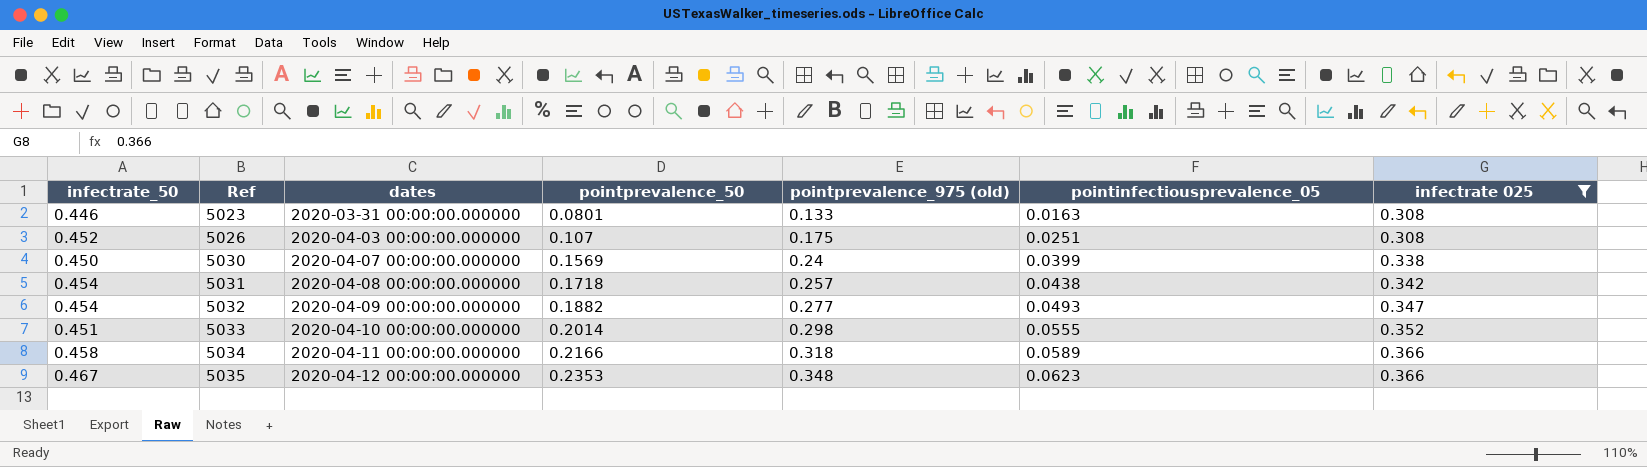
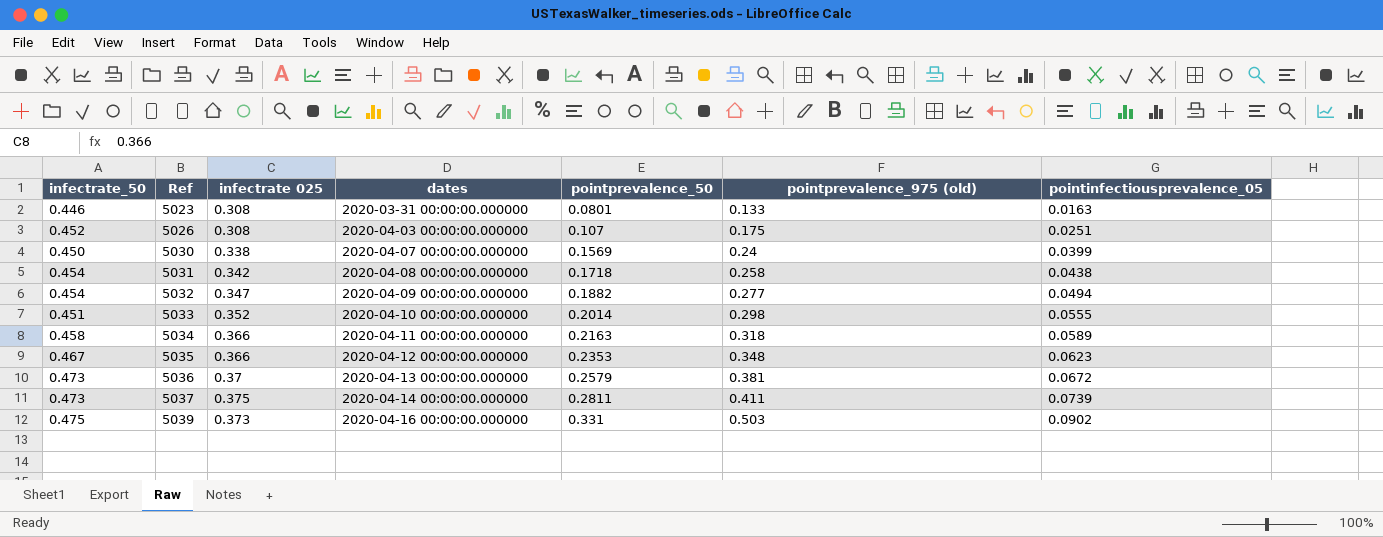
filter: infectrate 025 <= 0.366 -> none
column infectrate 025 | position: 7 -> 3
5031 | pointprevalence_975 (old): 0.257 -> 0.258
5032 | pointinfectiousprevalence_05: 0.0493 -> 0.0494
5034 | pointprevalence_50: 0.2166 -> 0.2163

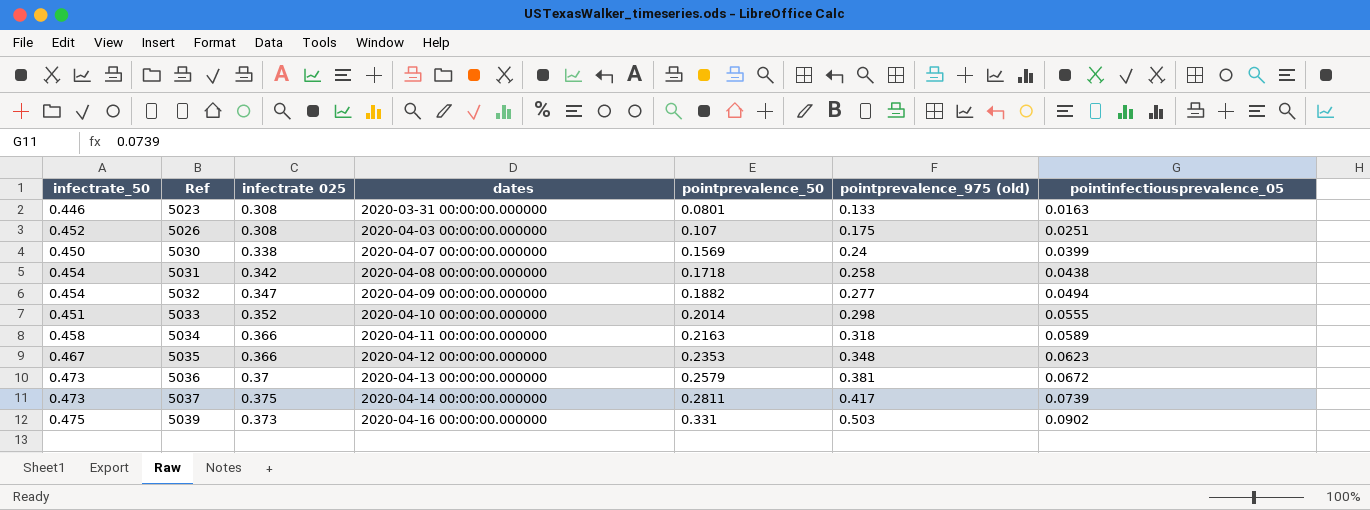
5037 | pointprevalence_975 (old): 0.411 -> 0.417

